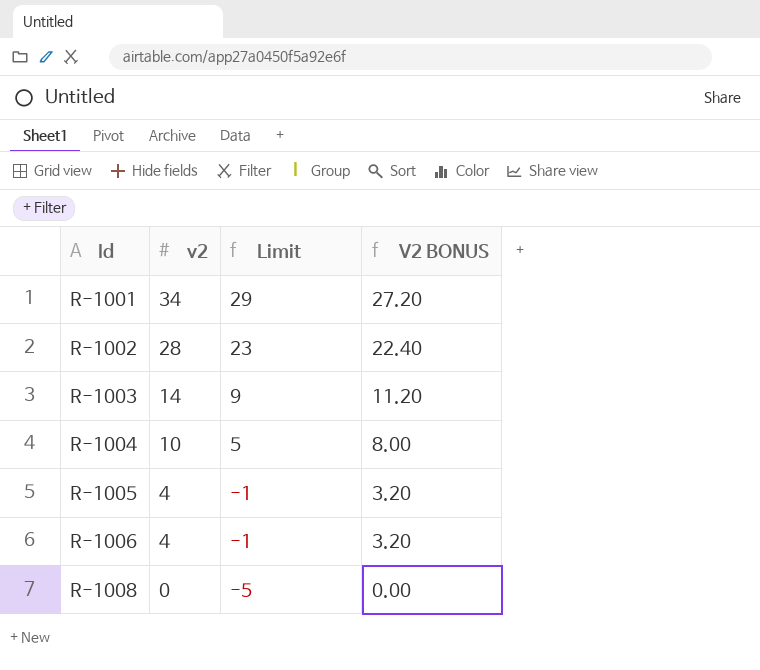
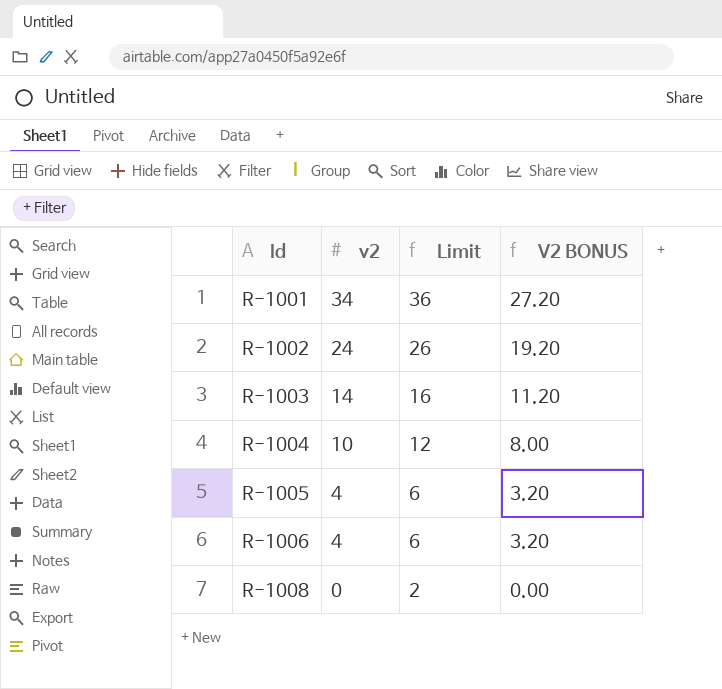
column Limit | formula: [v2] - 5 -> [v2] + 2
R-1002 | v2: 28 -> 24
R-1002 | V2 BONUS: 22.40 -> 19.20

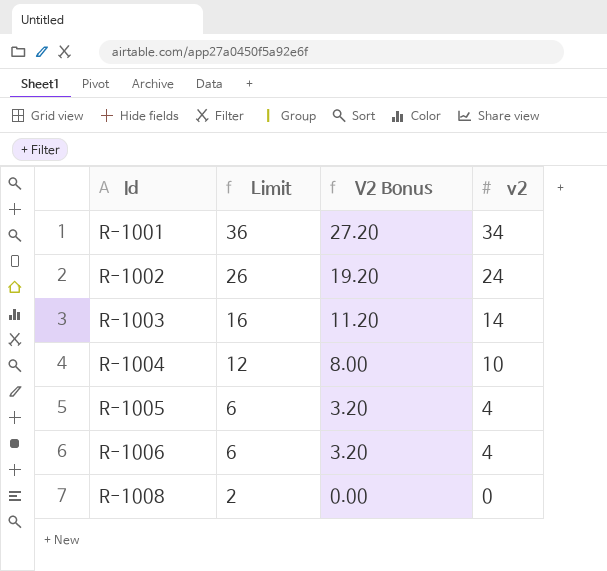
column name: V2 BONUS -> V2 Bonus
column v2 | position: 2 -> 4

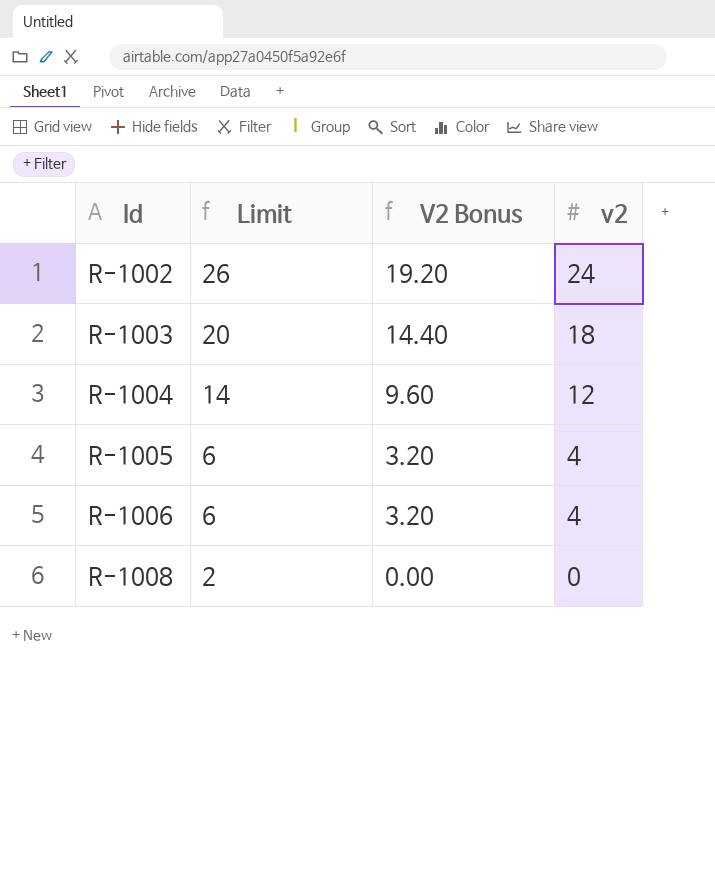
row R-1001: 36 | 27.20 | 34 -> none
R-1003 | Limit: 16 -> 20
R-1003 | V2 Bonus: 11.20 -> 14.40
R-1003 | v2: 14 -> 18
R-1004 | Limit: 12 -> 14
R-1004 | V2 Bonus: 8.00 -> 9.60
R-1004 | v2: 10 -> 12

